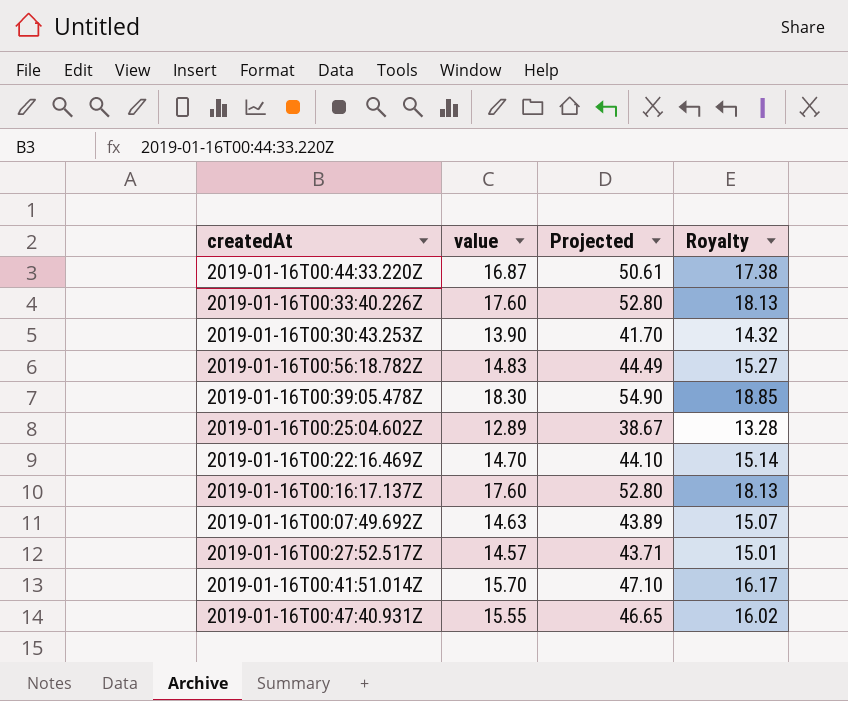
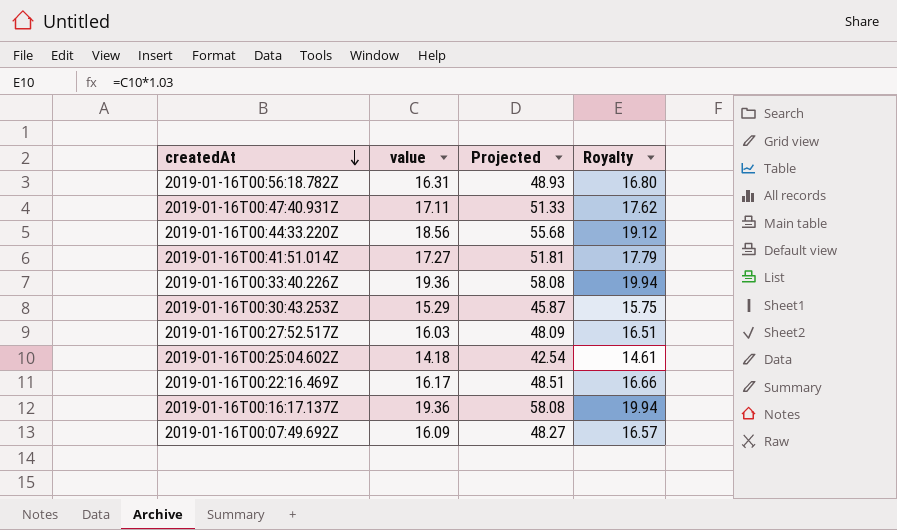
row order: none -> createdAt descending
row 2019-01-16T00:39:05.478Z: 18.30 | 54.90 | 18.85 -> none
2019-01-16T00:56:18.782Z | value: 14.83 -> 16.31
2019-01-16T00:56:18.782Z | Projected: 44.49 -> 48.93
2019-01-16T00:56:18.782Z | Royalty: 15.27 -> 16.80
2019-01-16T00:47:40.931Z | value: 15.55 -> 17.11
2019-01-16T00:47:40.931Z | Projected: 46.65 -> 51.33
2019-01-16T00:47:40.931Z | Royalty: 16.02 -> 17.62
2019-01-16T00:44:33.220Z | value: 16.87 -> 18.56
2019-01-16T00:44:33.220Z | Projected: 50.61 -> 55.68
2019-01-16T00:44:33.220Z | Royalty: 17.38 -> 19.12
2019-01-16T00:41:51.014Z | value: 15.70 -> 17.27
2019-01-16T00:41:51.014Z | Projected: 47.10 -> 51.81
2019-01-16T00:41:51.014Z | Royalty: 16.17 -> 17.79
2019-01-16T00:33:40.226Z | value: 17.60 -> 19.36
2019-01-16T00:33:40.226Z | Projected: 52.80 -> 58.08
2019-01-16T00:33:40.226Z | Royalty: 18.13 -> 19.94
2019-01-16T00:30:43.253Z | value: 13.90 -> 15.29
2019-01-16T00:30:43.253Z | Projected: 41.70 -> 45.87
2019-01-16T00:30:43.253Z | Royalty: 14.32 -> 15.75
2019-01-16T00:27:52.517Z | value: 14.57 -> 16.03
2019-01-16T00:27:52.517Z | Projected: 43.71 -> 48.09
2019-01-16T00:27:52.517Z | Royalty: 15.01 -> 16.51
2019-01-16T00:25:04.602Z | value: 12.89 -> 14.18
2019-01-16T00:25:04.602Z | Projected: 38.67 -> 42.54
2019-01-16T00:25:04.602Z | Royalty: 13.28 -> 14.61
2019-01-16T00:22:16.469Z | value: 14.70 -> 16.17
2019-01-16T00:22:16.469Z | Projected: 44.10 -> 48.51
2019-01-16T00:22:16.469Z | Royalty: 15.14 -> 16.66
2019-01-16T00:16:17.137Z | value: 17.60 -> 19.36
2019-01-16T00:16:17.137Z | Projected: 52.80 -> 58.08
2019-01-16T00:16:17.137Z | Royalty: 18.13 -> 19.94
2019-01-16T00:07:49.692Z | value: 14.63 -> 16.09
2019-01-16T00:07:49.692Z | Projected: 43.89 -> 48.27
2019-01-16T00:07:49.692Z | Royalty: 15.07 -> 16.57

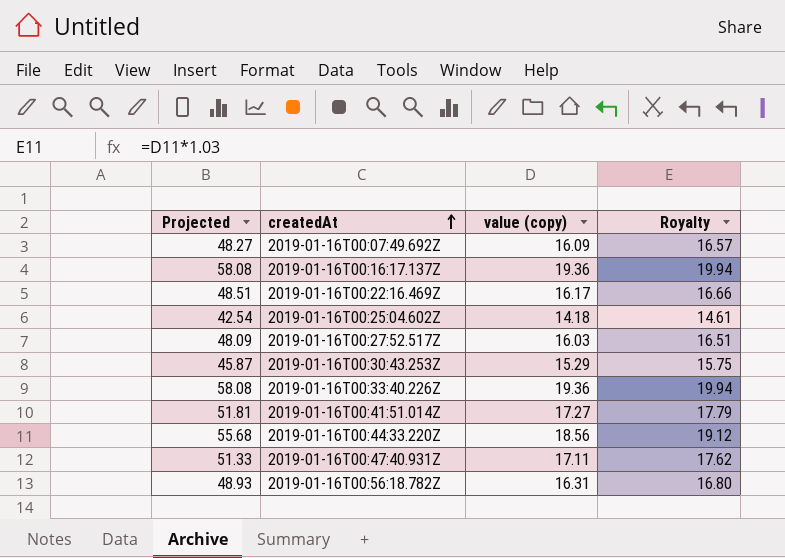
row order: createdAt descending -> createdAt ascending
column Projected | position: 3 -> 1
column name: value -> value (copy)

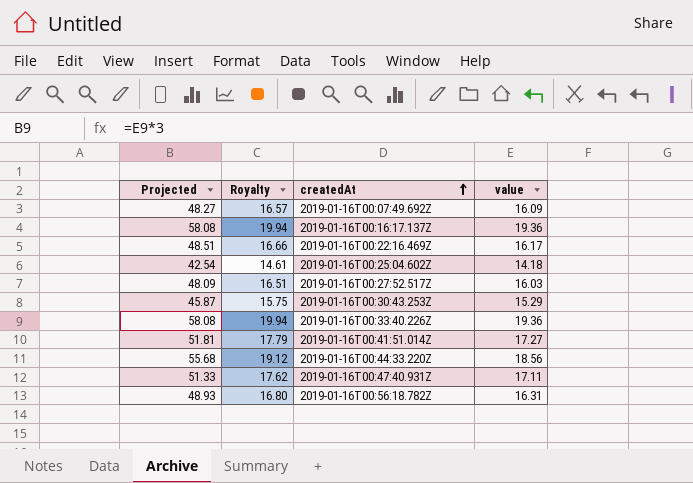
column Royalty | position: 4 -> 2
column name: value (copy) -> value

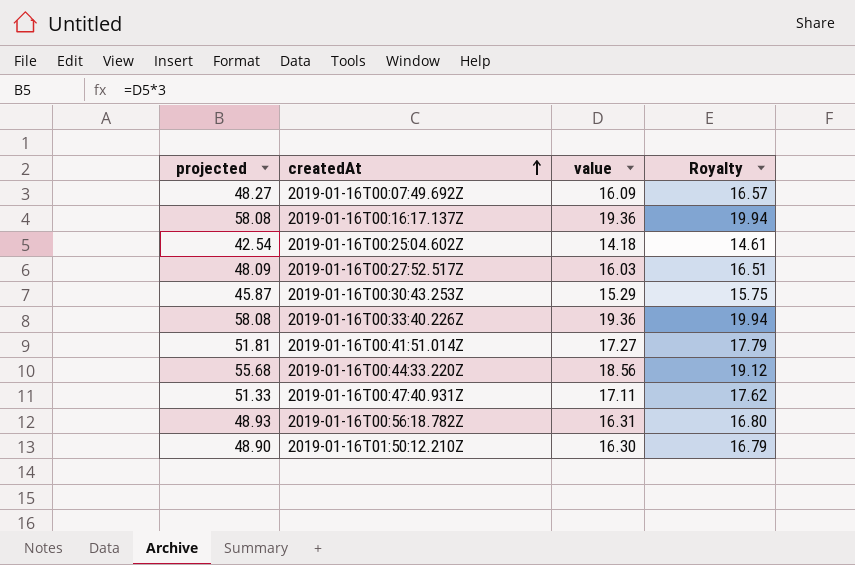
column name: Projected -> projected
column Royalty | position: 2 -> 4
row 2019-01-16T00:22:16.469Z: 48.51 | 16.66 | 16.17 -> none
row 2019-01-16T01:50:12.210Z: none -> 48.90 | 16.30 | 16.79

